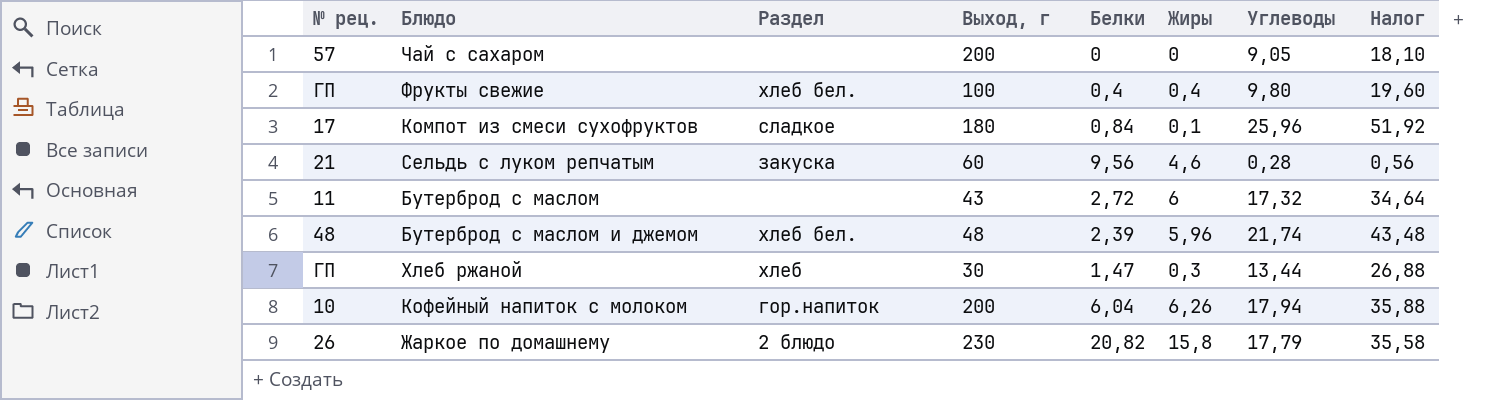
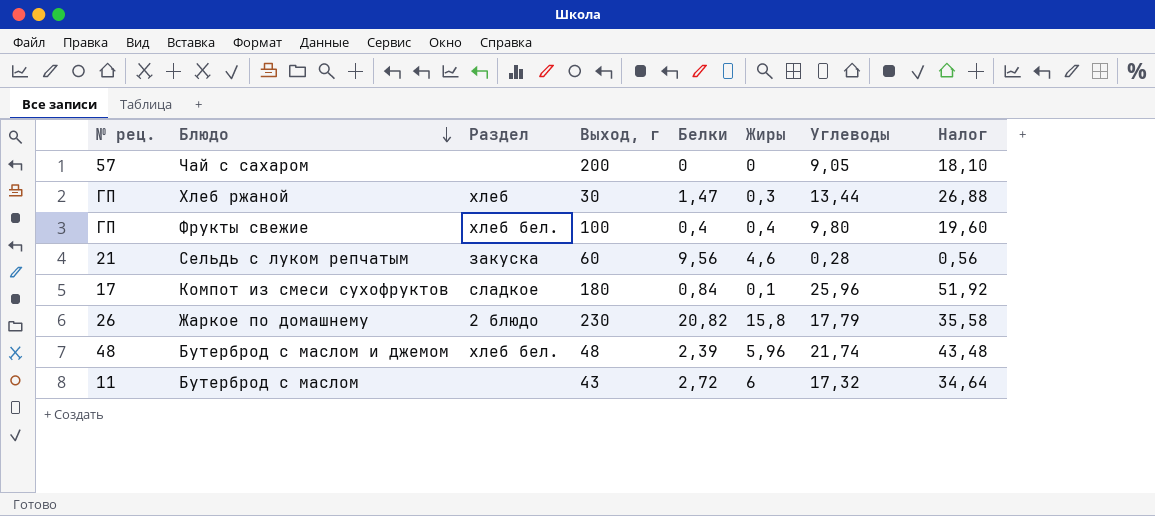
row order: none -> Блюдо descending
row Кофейный напиток с молоком: 10 | гор.напиток | 200 | 6,04 | 6,26 | 17,94 | 35,88 -> none

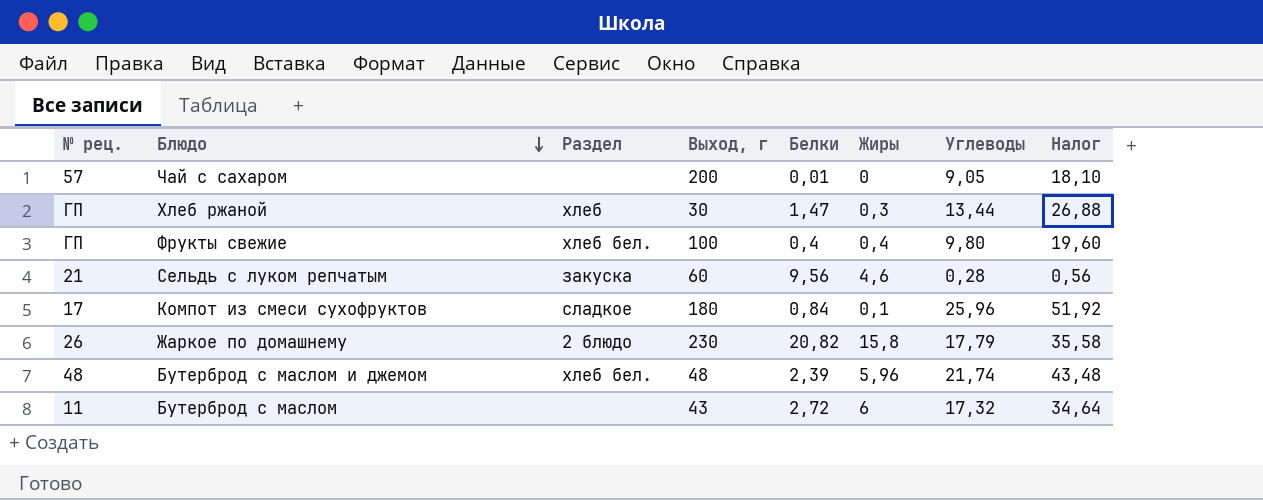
Чай с сахаром | Белки: 0 -> 0,01

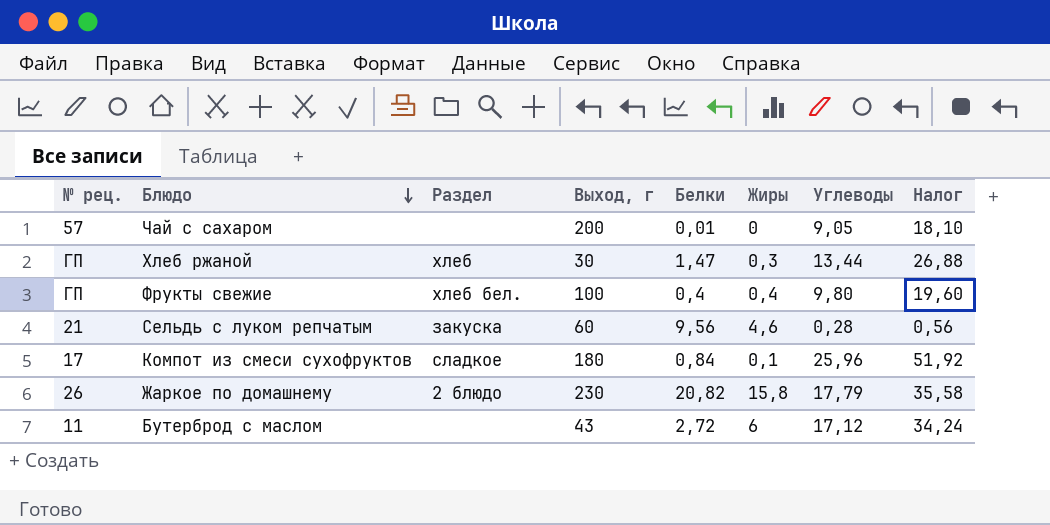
row Бутерброд с маслом и джемом: 48 | хлеб бел. | 48 | 2,39 | 5,96 | 21,74 | 43,48 -> none
Бутерброд с маслом | Углеводы: 17,32 -> 17,12
Бутерброд с маслом | Налог: 34,64 -> 34,24

